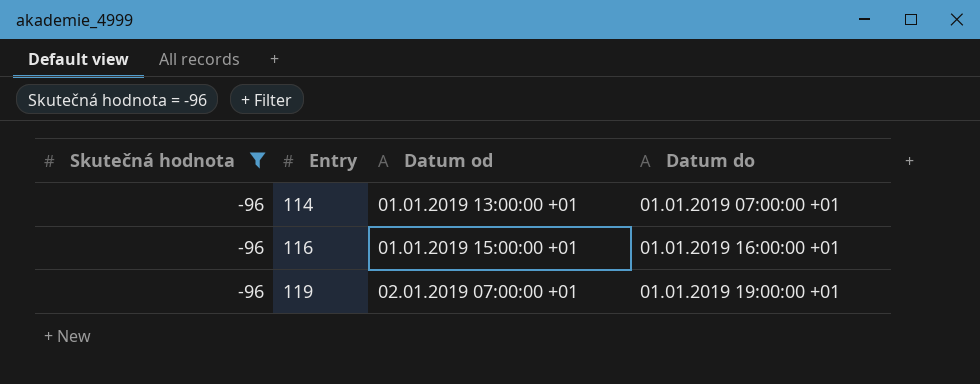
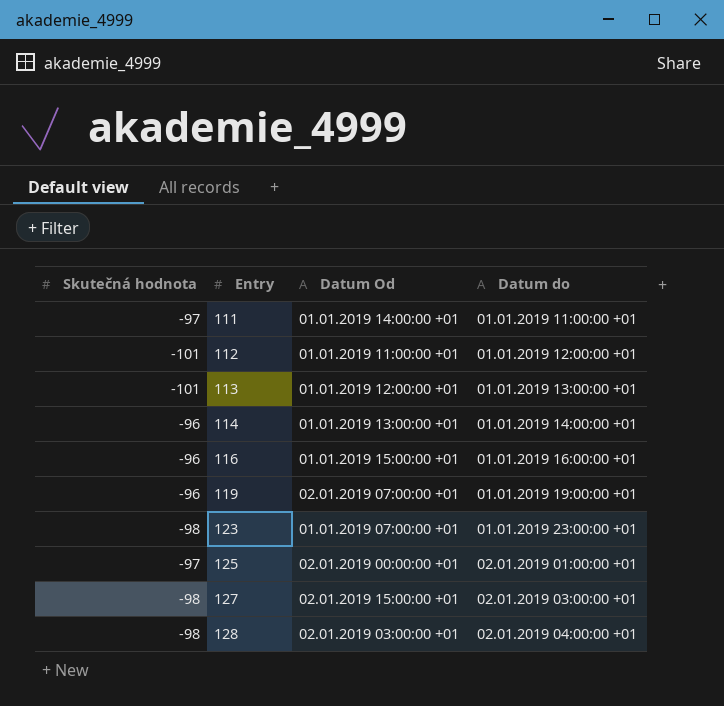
filter: Skutečná hodnota = -96 -> none
column name: Datum od -> Datum Od
114 | Datum do: 01.01.2019 07:00:00 +01 -> 01.01.2019 14:00:00 +01

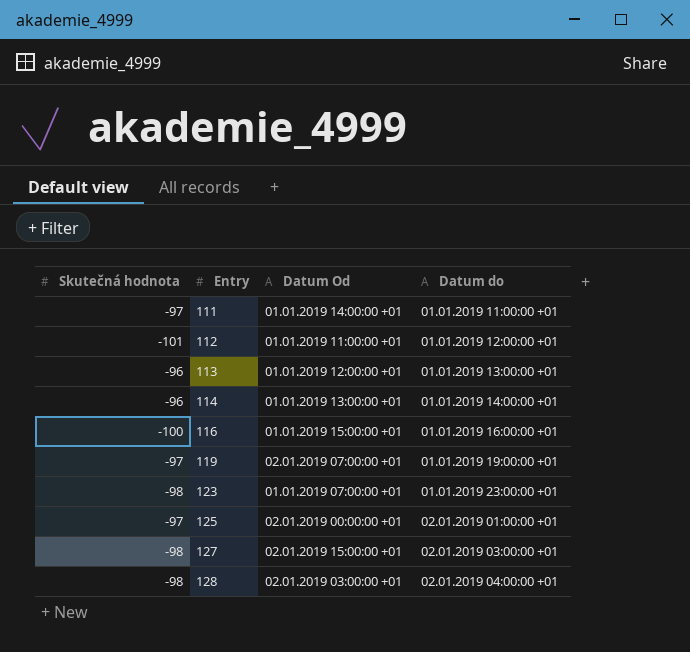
113 | Skutečná hodnota: -101 -> -96
116 | Skutečná hodnota: -96 -> -100
119 | Skutečná hodnota: -96 -> -97

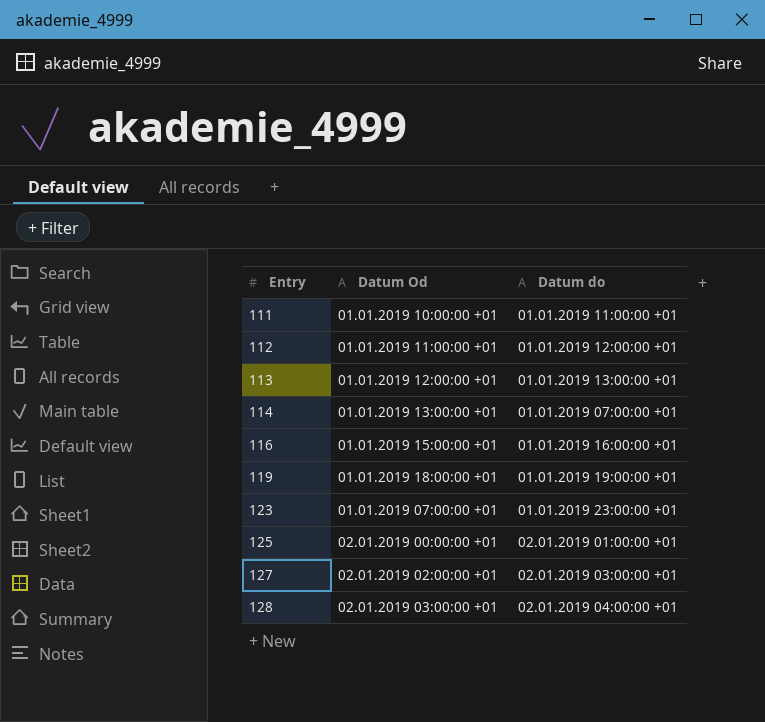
column Skutečná hodnota | position: 1 -> none
111 | Datum Od: 01.01.2019 14:00:00 +01 -> 01.01.2019 10:00:00 +01
114 | Datum do: 01.01.2019 14:00:00 +01 -> 01.01.2019 07:00:00 +01
119 | Datum Od: 02.01.2019 07:00:00 +01 -> 01.01.2019 18:00:00 +01
127 | Datum Od: 02.01.2019 15:00:00 +01 -> 02.01.2019 02:00:00 +01

